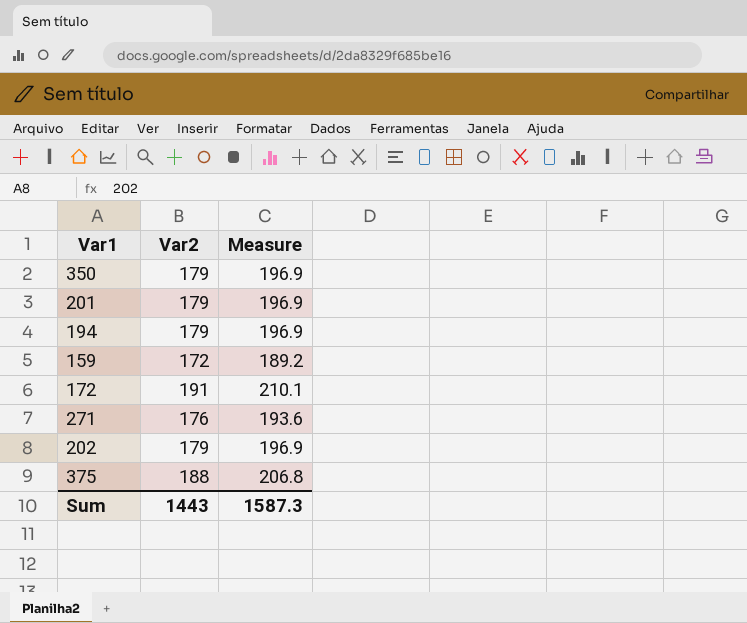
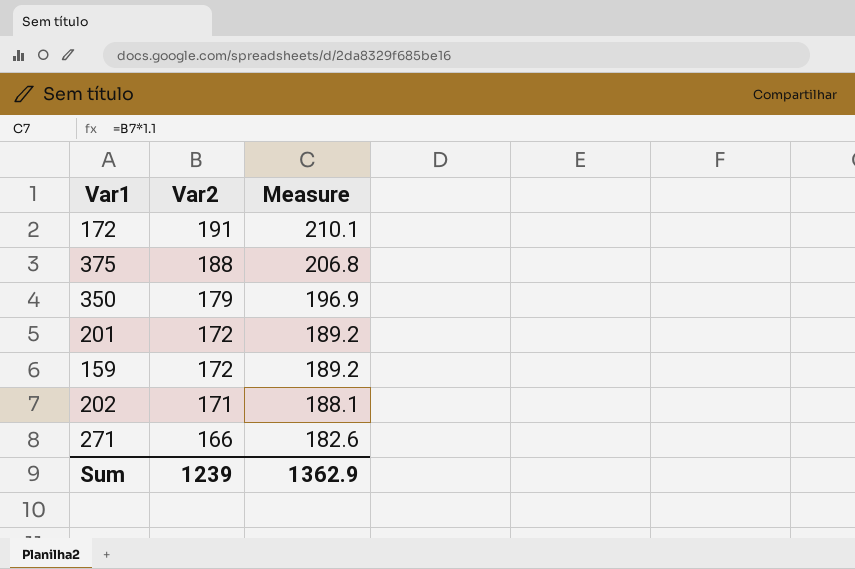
row order: none -> Var2 descending
row 194: 179 | 196.9 -> none
201 | Var2: 179 -> 172
201 | Measure: 196.9 -> 189.2
202 | Var2: 179 -> 171
202 | Measure: 196.9 -> 188.1
271 | Var2: 176 -> 166
271 | Measure: 193.6 -> 182.6
Sum | Var2: 1443 -> 1239
Sum | Measure: 1587.3 -> 1362.9

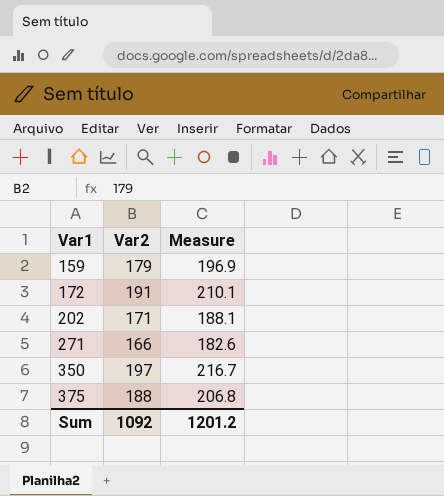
row order: Var2 descending -> Var1 ascending
row 201: 172 | 189.2 -> none
159 | Var2: 172 -> 179
159 | Measure: 189.2 -> 196.9
350 | Var2: 179 -> 197
350 | Measure: 196.9 -> 216.7
Sum | Var2: 1239 -> 1092
Sum | Measure: 1362.9 -> 1201.2

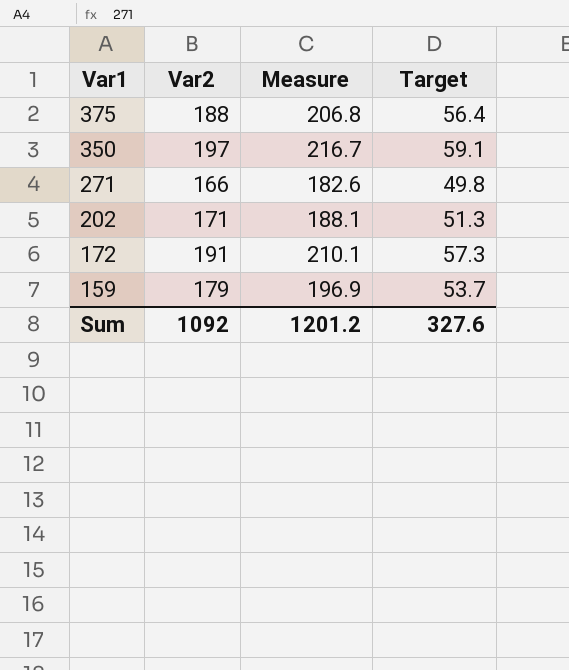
row order: Var1 ascending -> Var1 descending
column Target | formula: none -> [Var2] * 0.3

